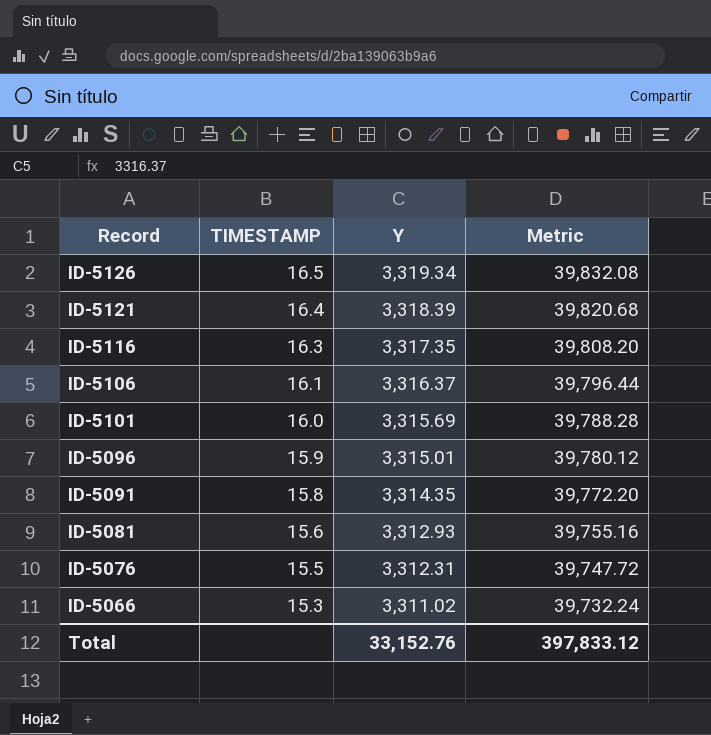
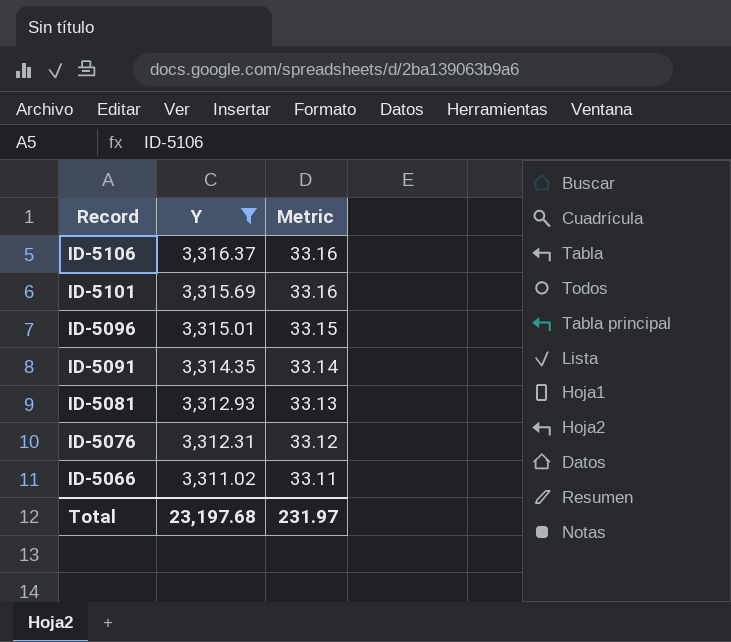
filter: none -> Y <= 3,316.37
column TIMESTAMP | position: 2 -> none
column Metric | formula: [Y] * 12 -> [Y] * 0.01
Total | Y: 33,152.76 -> 23,197.68
Total | Metric: 397,833.12 -> 231.97

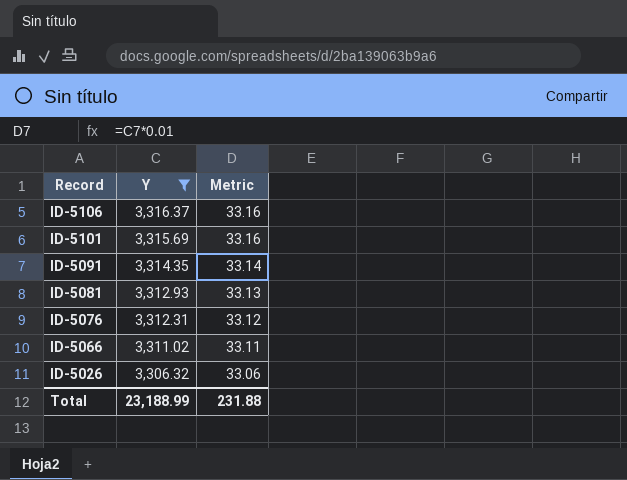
row ID-5096: 3,315.01 | 33.15 -> none
row ID-5026: none -> 3,306.32 | 33.06
Total | Y: 23,197.68 -> 23,188.99
Total | Metric: 231.97 -> 231.88

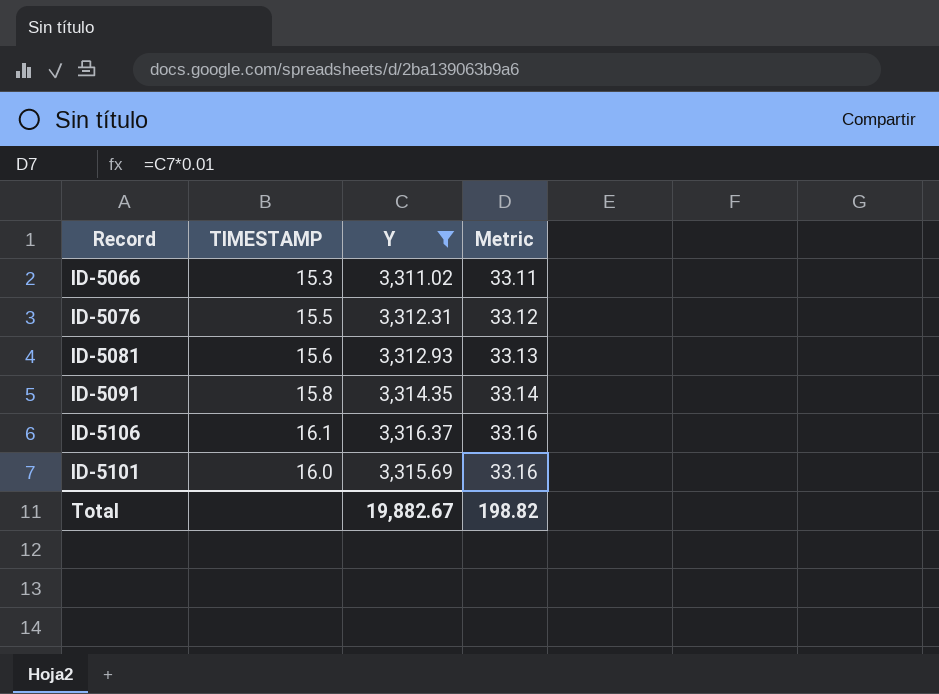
row order: Record descending -> Metric ascending
column TIMESTAMP | position: none -> 2
row ID-5026: 3,306.32 | 33.06 -> none
Total | Y: 23,188.99 -> 19,882.67
Total | Metric: 231.88 -> 198.82

